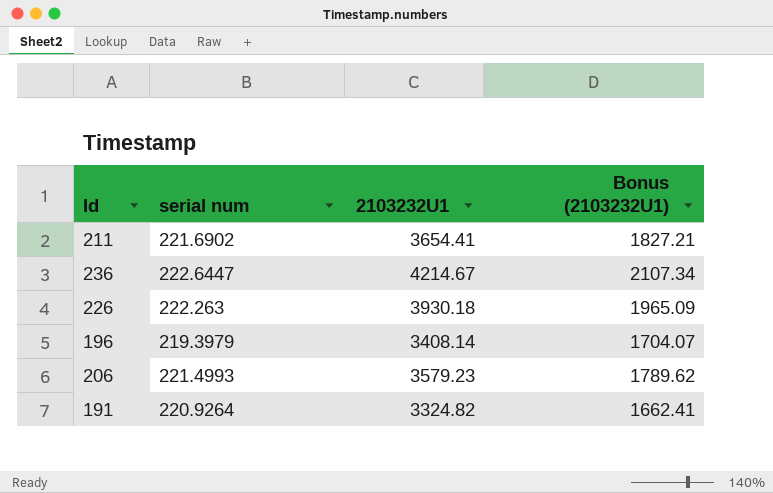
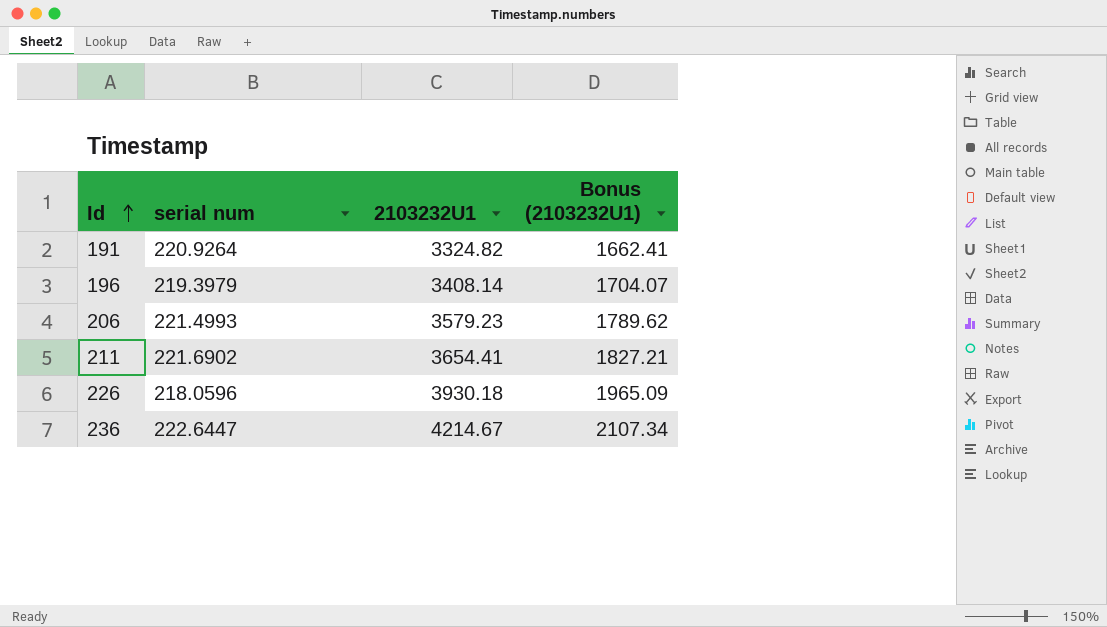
row order: none -> Id ascending
226 | serial num: 222.263 -> 218.0596

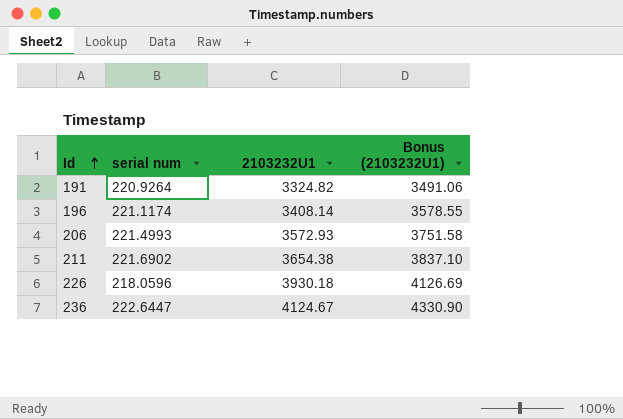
column Bonus (2103232U1) | formula: [2103232U1] * 0.5 -> [2103232U1] * 1.05
196 | serial num: 219.3979 -> 221.1174
206 | 2103232U1: 3579.23 -> 3572.93
211 | 2103232U1: 3654.41 -> 3654.38
236 | 2103232U1: 4214.67 -> 4124.67

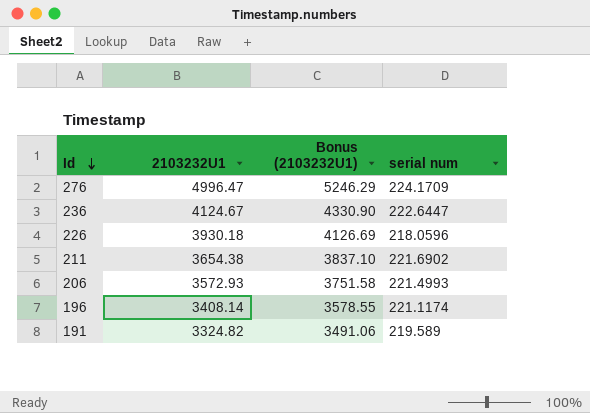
row order: Id ascending -> Id descending
column serial num | position: 2 -> 4
row 276: none -> 4996.47 | 5246.29 | 224.1709
191 | serial num: 220.9264 -> 219.589

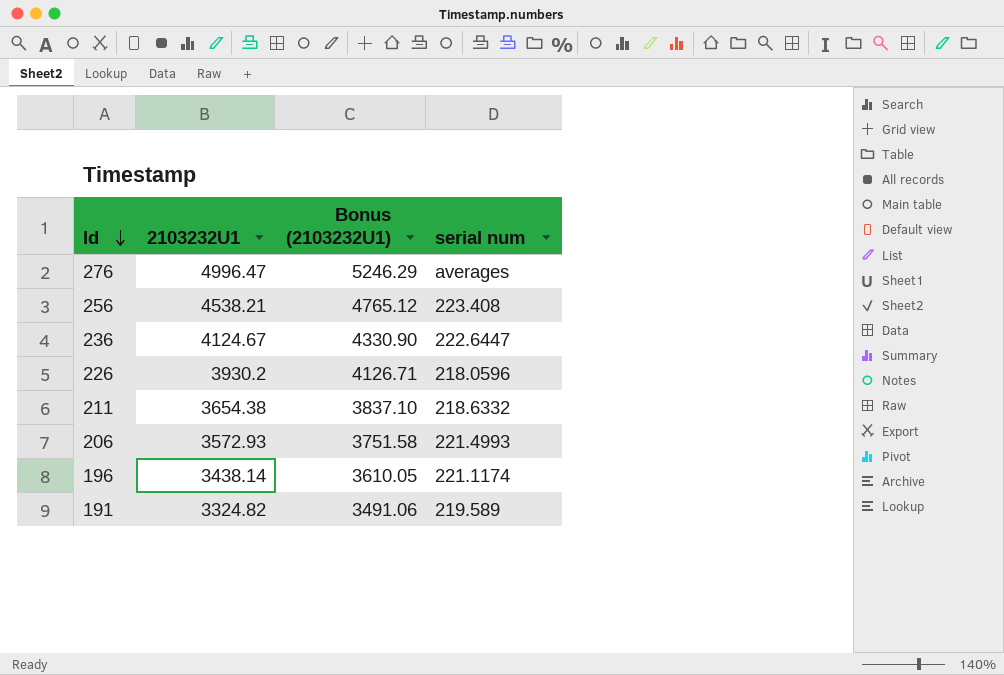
276 | serial num: 224.1709 -> averages
row 256: none -> 4538.21 | 4765.12 | 223.408
226 | 2103232U1: 3930.18 -> 3930.2
226 | Bonus (2103232U1): 4126.69 -> 4126.71
211 | serial num: 221.6902 -> 218.6332
196 | 2103232U1: 3408.14 -> 3438.14
196 | Bonus (2103232U1): 3578.55 -> 3610.05

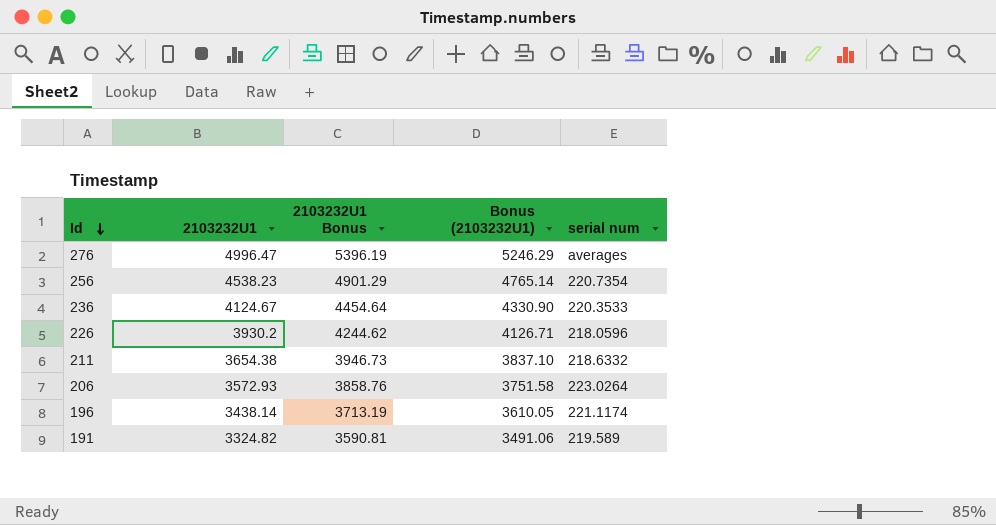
column 2103232U1 Bonus | formula: none -> [2103232U1] * 1.08
256 | 2103232U1: 4538.21 -> 4538.23
256 | Bonus (2103232U1): 4765.12 -> 4765.14
256 | serial num: 223.408 -> 220.7354
236 | serial num: 222.6447 -> 220.3533
206 | serial num: 221.4993 -> 223.0264

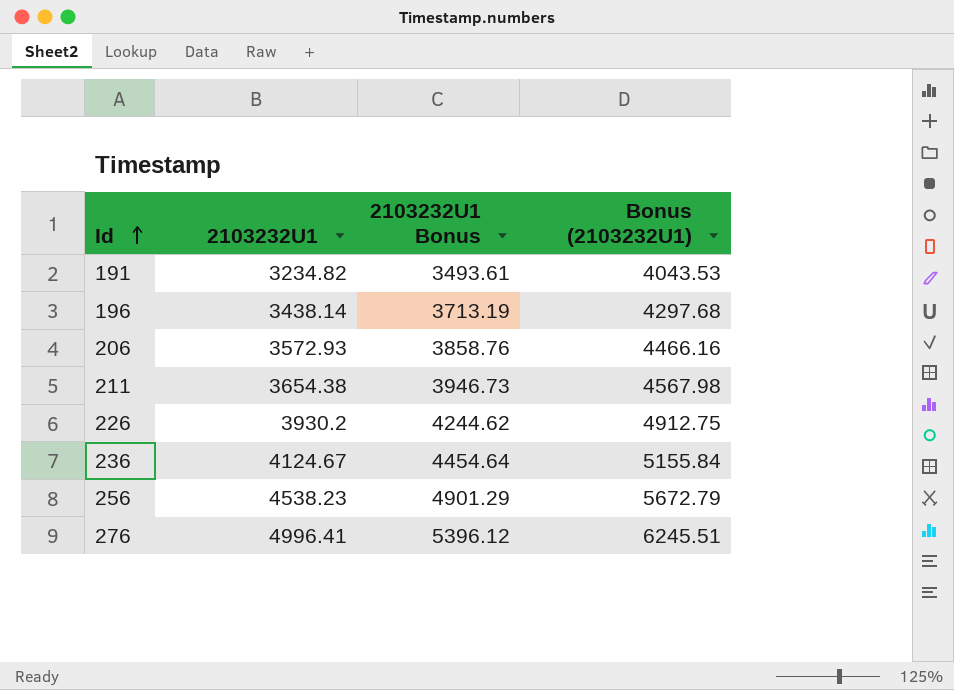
row order: Id descending -> Id ascending
column serial num | position: 5 -> none
column Bonus (2103232U1) | formula: [2103232U1] * 1.05 -> [2103232U1] * 1.25
191 | 2103232U1: 3324.82 -> 3234.82
191 | 2103232U1 Bonus: 3590.81 -> 3493.61
276 | 2103232U1: 4996.47 -> 4996.41
276 | 2103232U1 Bonus: 5396.19 -> 5396.12

